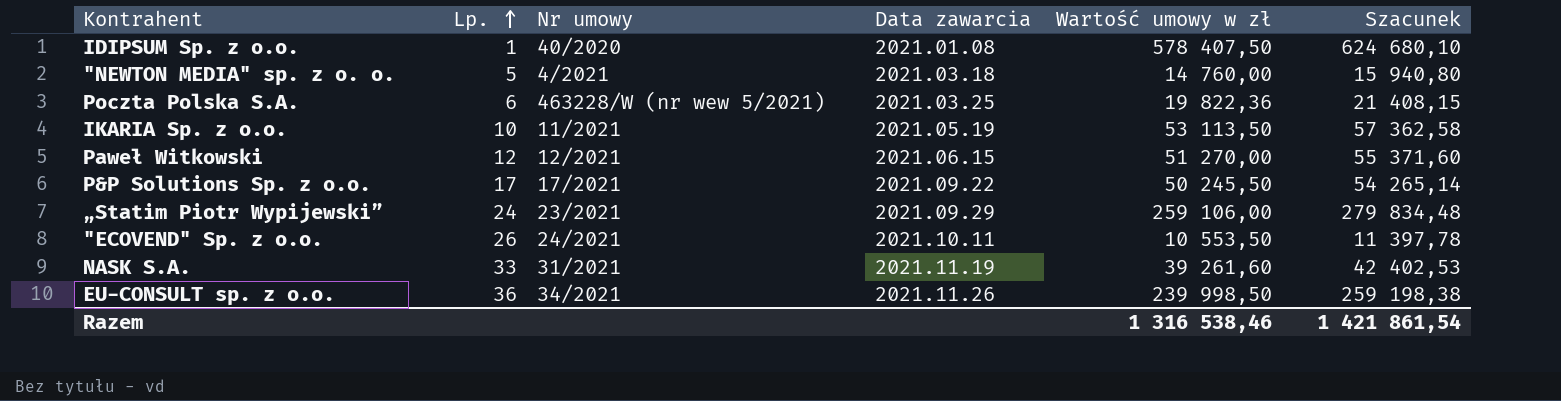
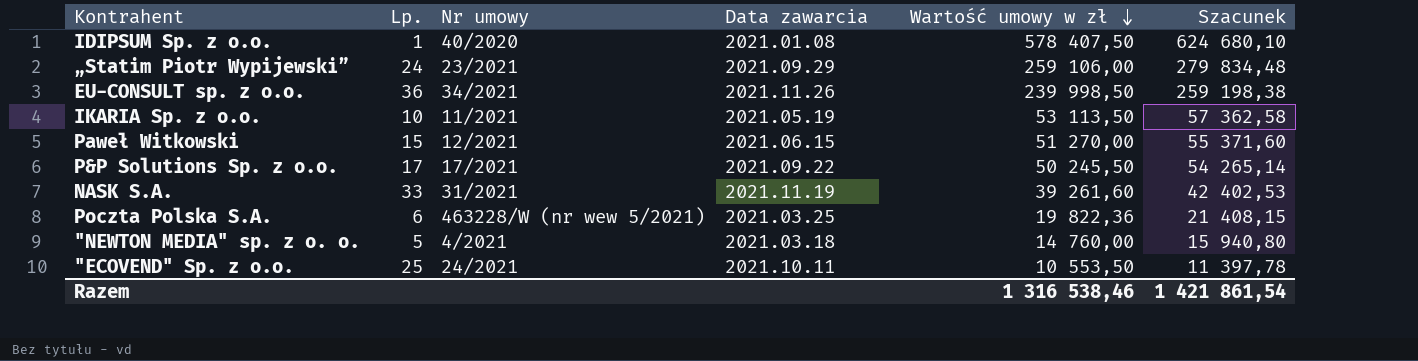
row order: Lp. ascending -> Wartość umowy w zł descending
Paweł Witkowski | Lp.: 12 -> 15
"ECOVEND" Sp. z o.o. | Lp.: 26 -> 25

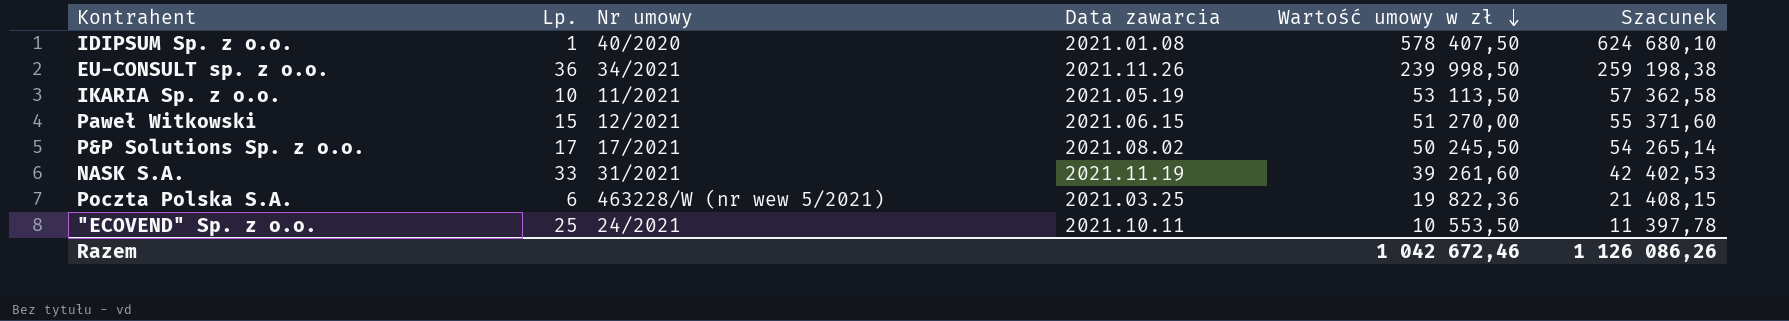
row „Statim Piotr Wypijewski”: 24 | 23/2021 | 2021.09.29 | 259 106,00 | 279 834,48 -> none
row "NEWTON MEDIA" sp. z o. o.: 5 | 4/2021 | 2021.03.18 | 14 760,00 | 15 940,80 -> none
P&P Solutions Sp. z o.o. | Data zawarcia: 2021.09.22 -> 2021.08.02
Razem | Wartość umowy w zł: 1 316 538,46 -> 1 042 672,46
Razem | Szacunek: 1 421 861,54 -> 1 126 086,26

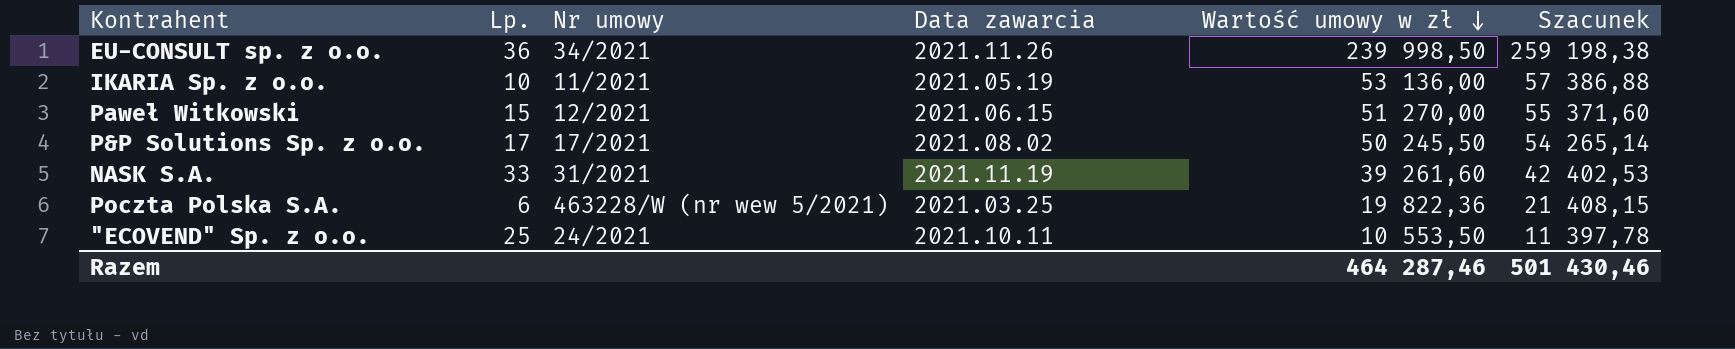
row IDIPSUM Sp. z o.o.: 1 | 40/2020 | 2021.01.08 | 578 407,50 | 624 680,10 -> none
IKARIA Sp. z o.o. | Wartość umowy w zł: 53 113,50 -> 53 136,00
IKARIA Sp. z o.o. | Szacunek: 57 362,58 -> 57 386,88
Razem | Wartość umowy w zł: 1 042 672,46 -> 464 287,46
Razem | Szacunek: 1 126 086,26 -> 501 430,46

